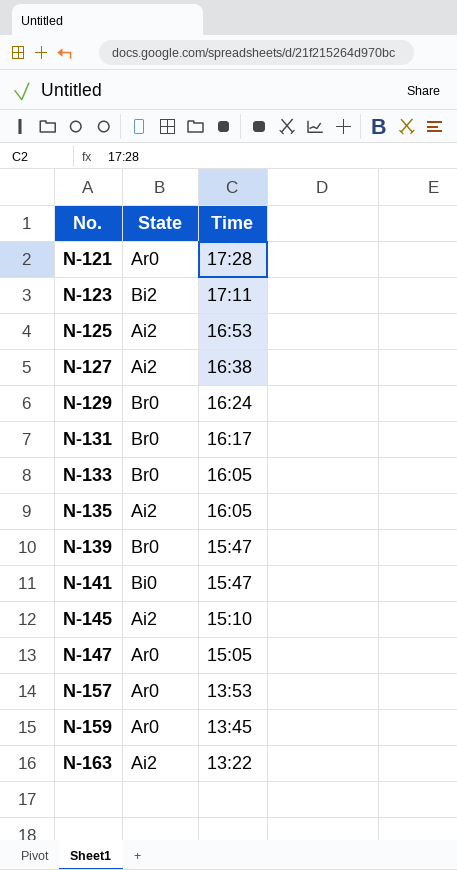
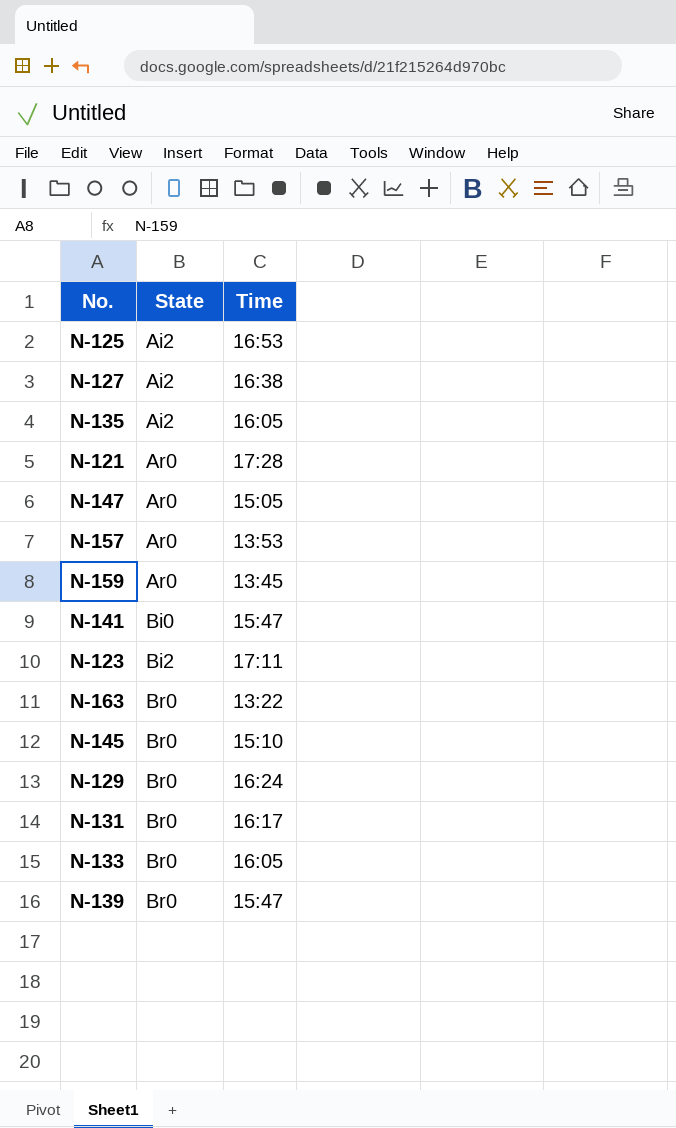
row order: No. ascending -> State ascending
N-163 | State: Ai2 -> Br0
N-145 | State: Ai2 -> Br0

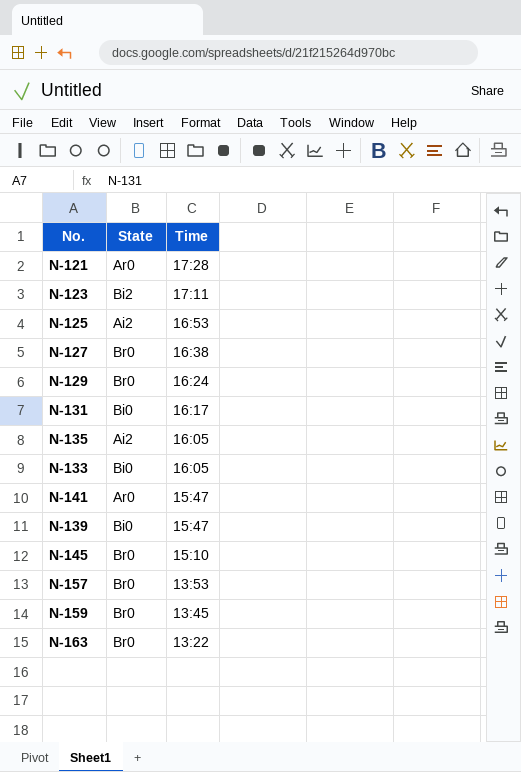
row order: State ascending -> Time descending
row N-147: Ar0 | 15:05 -> none
N-127 | State: Ai2 -> Br0
N-131 | State: Br0 -> Bi0
N-133 | State: Br0 -> Bi0
N-141 | State: Bi0 -> Ar0
N-139 | State: Br0 -> Bi0
N-157 | State: Ar0 -> Br0
N-159 | State: Ar0 -> Br0

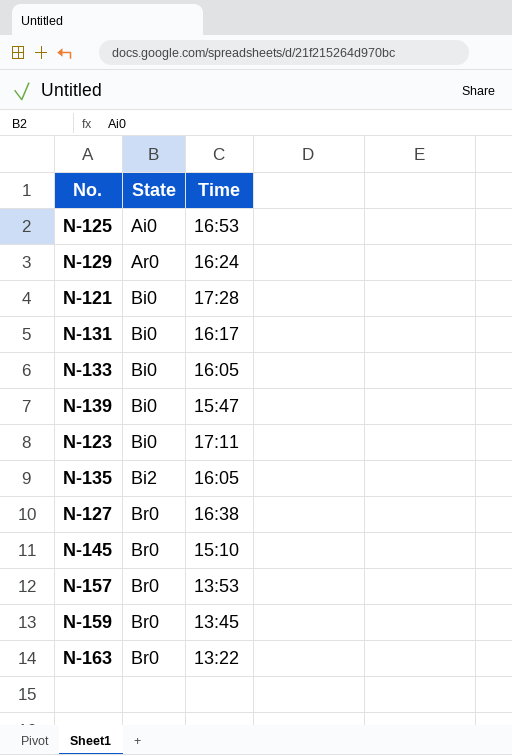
row order: Time descending -> State ascending
row N-141: Ar0 | 15:47 -> none
N-125 | State: Ai2 -> Ai0
N-129 | State: Br0 -> Ar0
N-121 | State: Ar0 -> Bi0
N-123 | State: Bi2 -> Bi0
N-135 | State: Ai2 -> Bi2

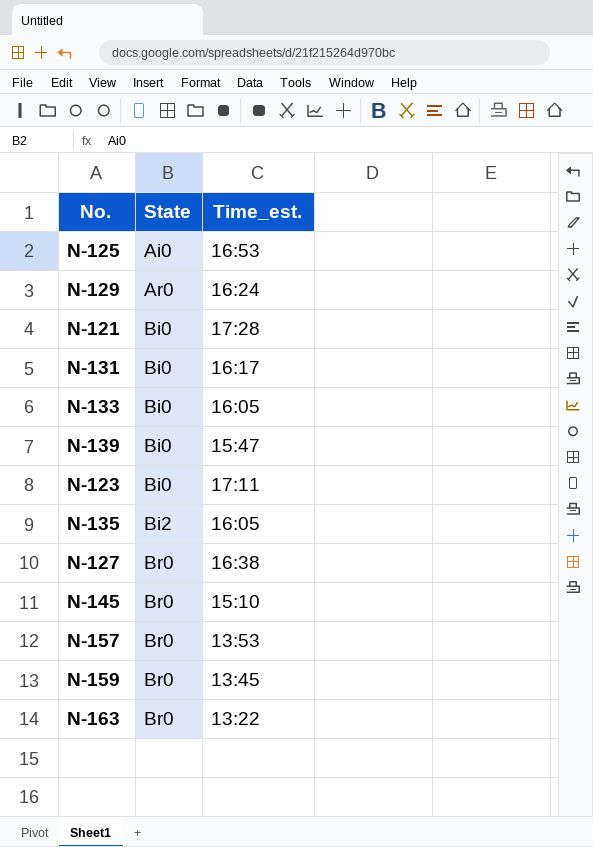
column name: Time -> Time_est.

